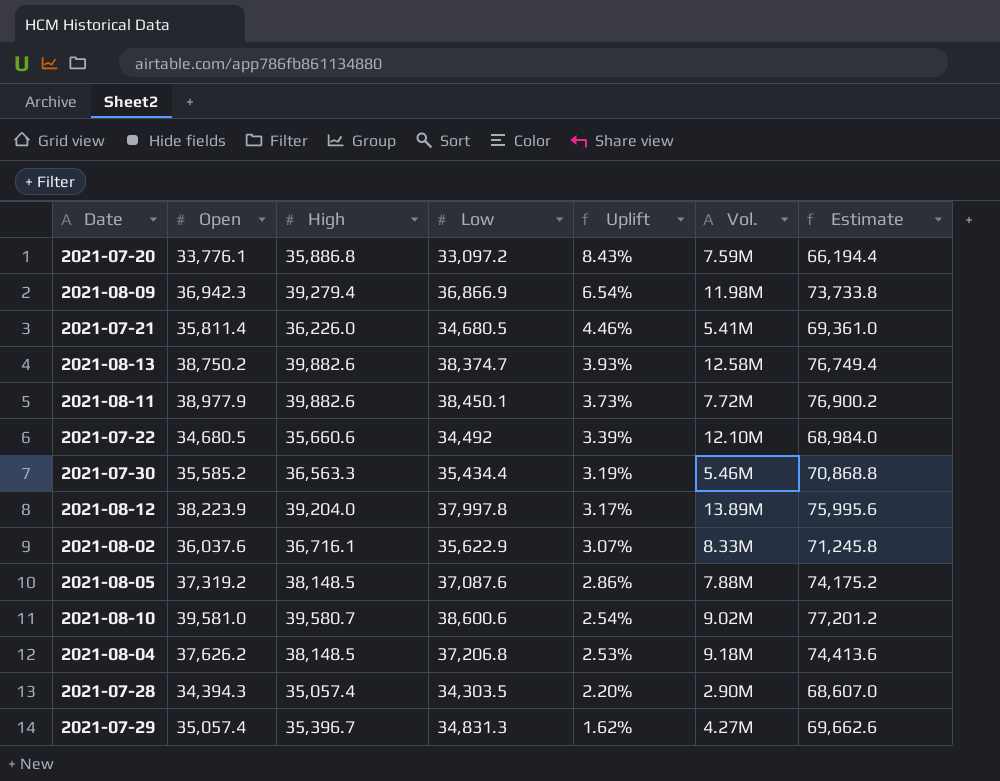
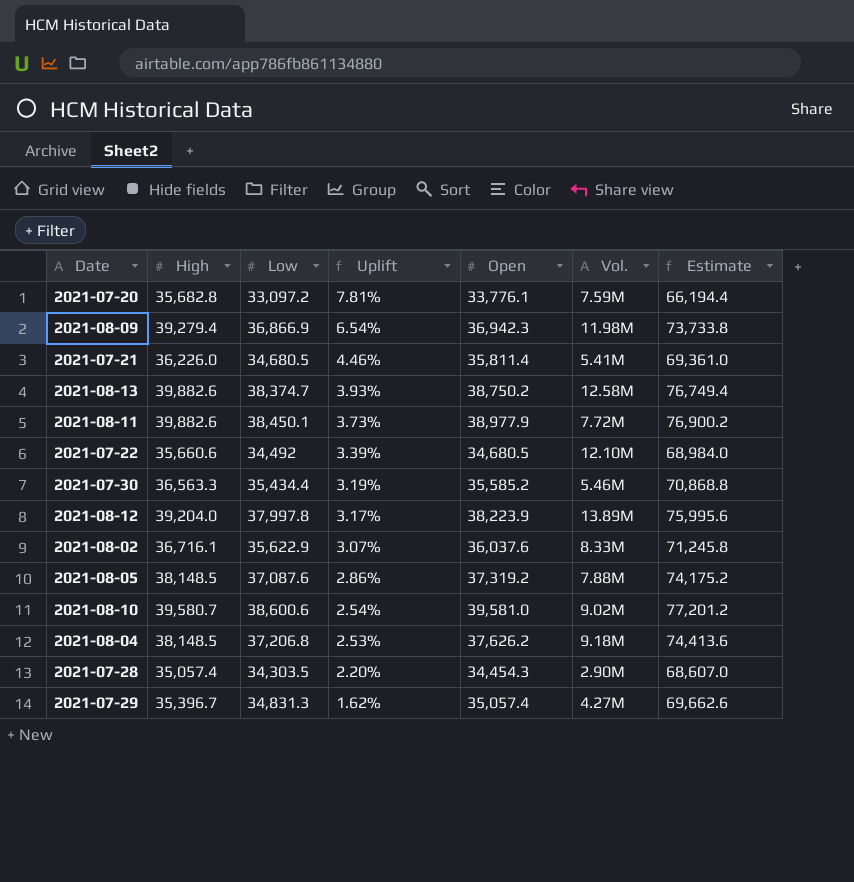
column Open | position: 2 -> 5
2021-07-20 | High: 35,886.8 -> 35,682.8
2021-07-20 | Uplift: 8.43% -> 7.81%
2021-07-28 | Open: 34,394.3 -> 34,454.3

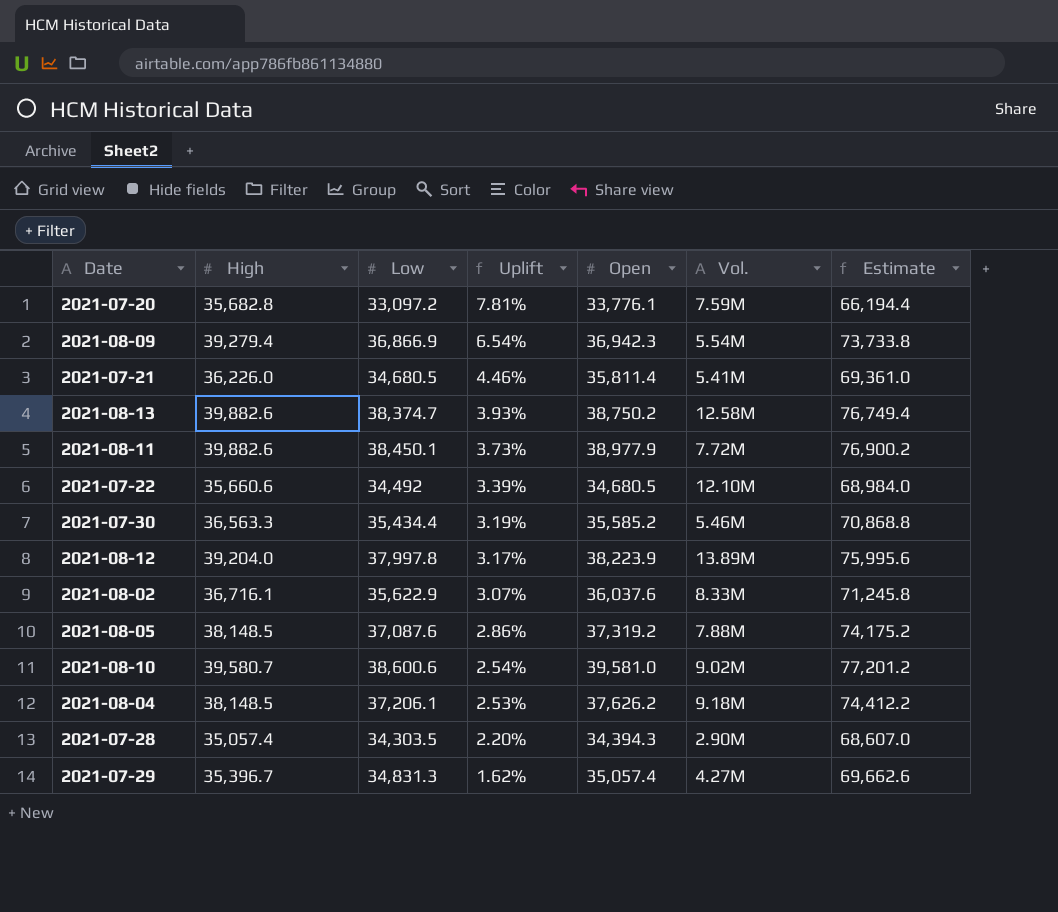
2021-08-09 | Vol.: 11.98M -> 5.54M
2021-08-04 | Low: 37,206.8 -> 37,206.1
2021-08-04 | Estimate: 74,413.6 -> 74,412.2
2021-07-28 | Open: 34,454.3 -> 34,394.3

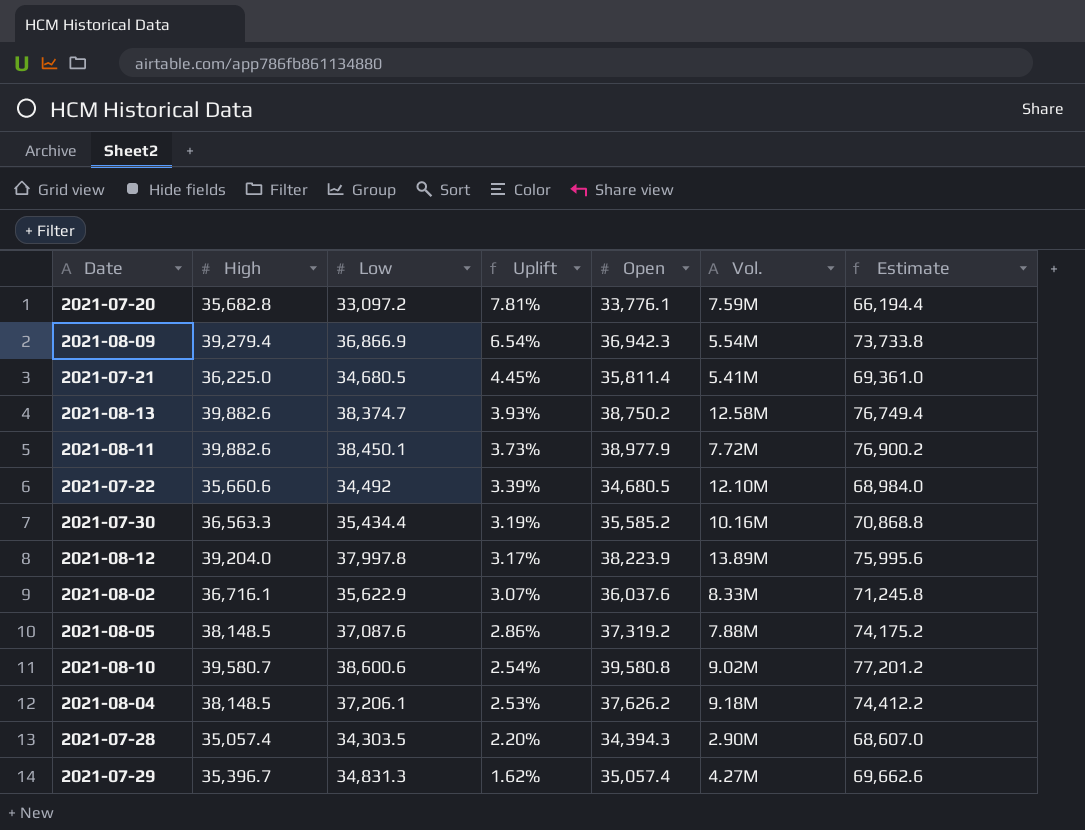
2021-07-21 | High: 36,226.0 -> 36,225.0
2021-07-21 | Uplift: 4.46% -> 4.45%
2021-07-30 | Vol.: 5.46M -> 10.16M
2021-08-10 | Open: 39,581.0 -> 39,580.8

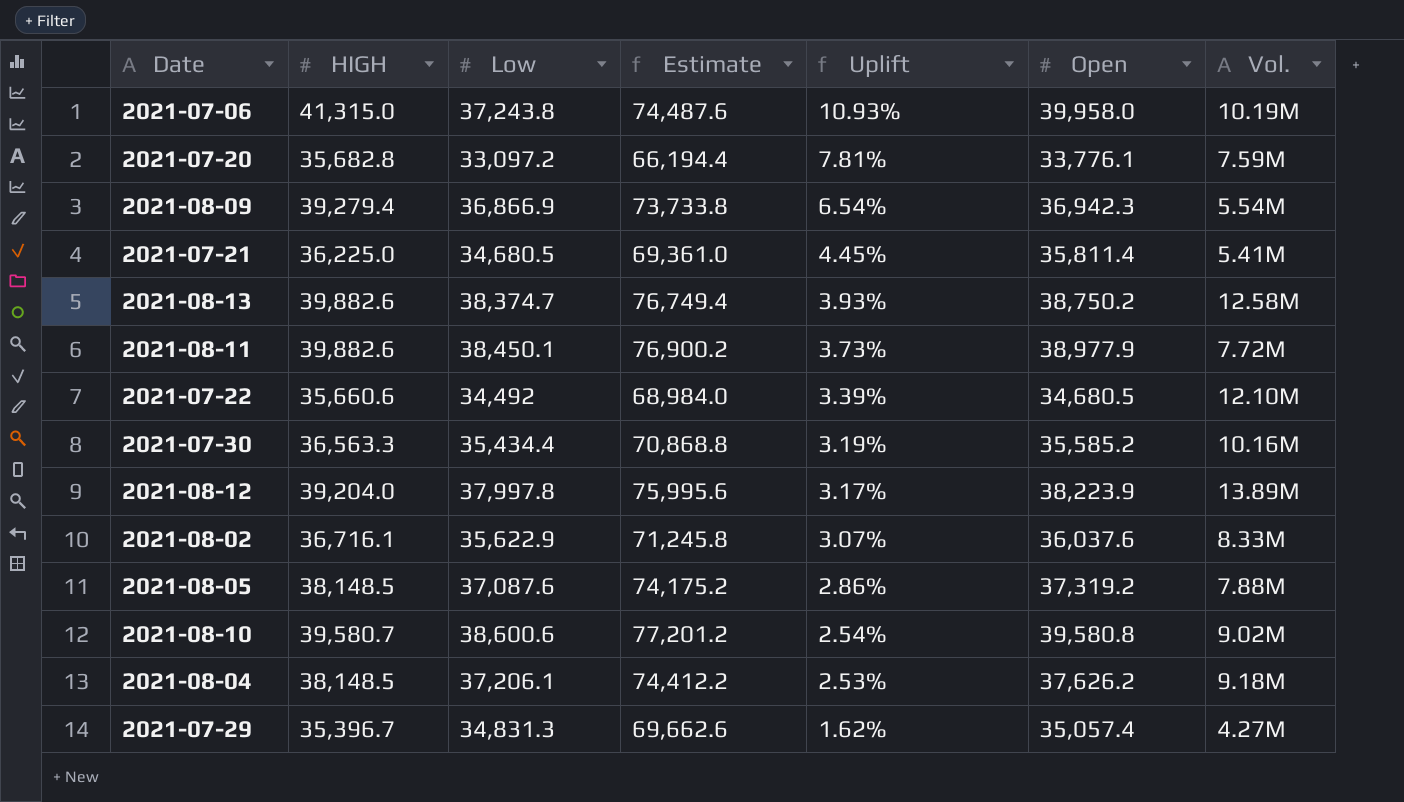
column name: High -> HIGH
column Estimate | position: 7 -> 4
row 2021-07-28: 35,057.4 | 34,303.5 | 2.20% | 34,394.3 | 2.90M | 68,607.0 -> none
row 2021-07-06: none -> 41,315.0 | 37,243.8 | 74,487.6 | 10.93% | 39,958.0 | 10.19M

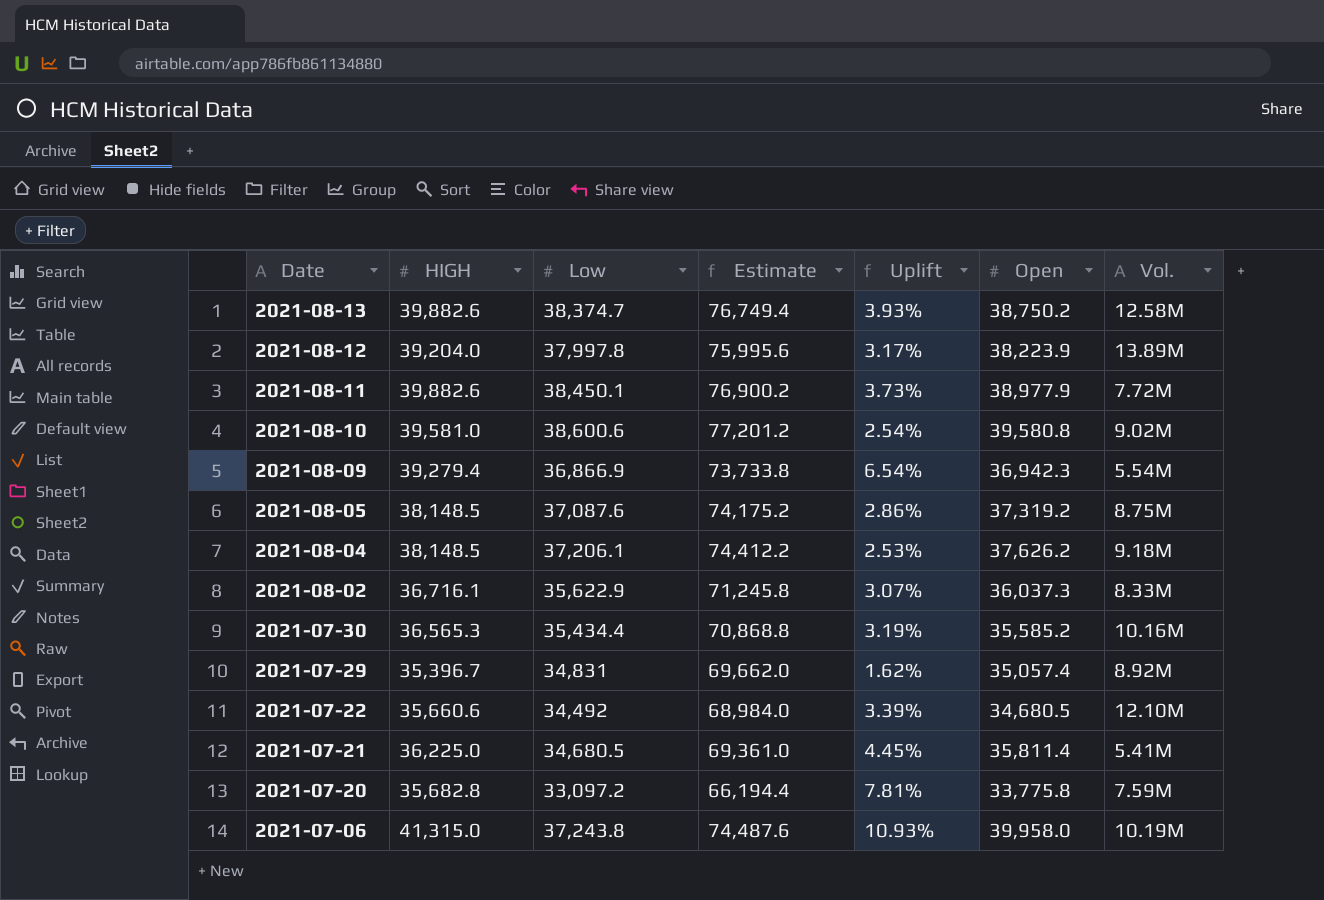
row order: Uplift descending -> Date descending
2021-08-10 | HIGH: 39,580.7 -> 39,581.0
2021-08-05 | Vol.: 7.88M -> 8.75M
2021-08-02 | Open: 36,037.6 -> 36,037.3
2021-07-30 | HIGH: 36,563.3 -> 36,565.3
2021-07-29 | Low: 34,831.3 -> 34,831
2021-07-29 | Estimate: 69,662.6 -> 69,662.0
2021-07-29 | Vol.: 4.27M -> 8.92M
2021-07-20 | Open: 33,776.1 -> 33,775.8

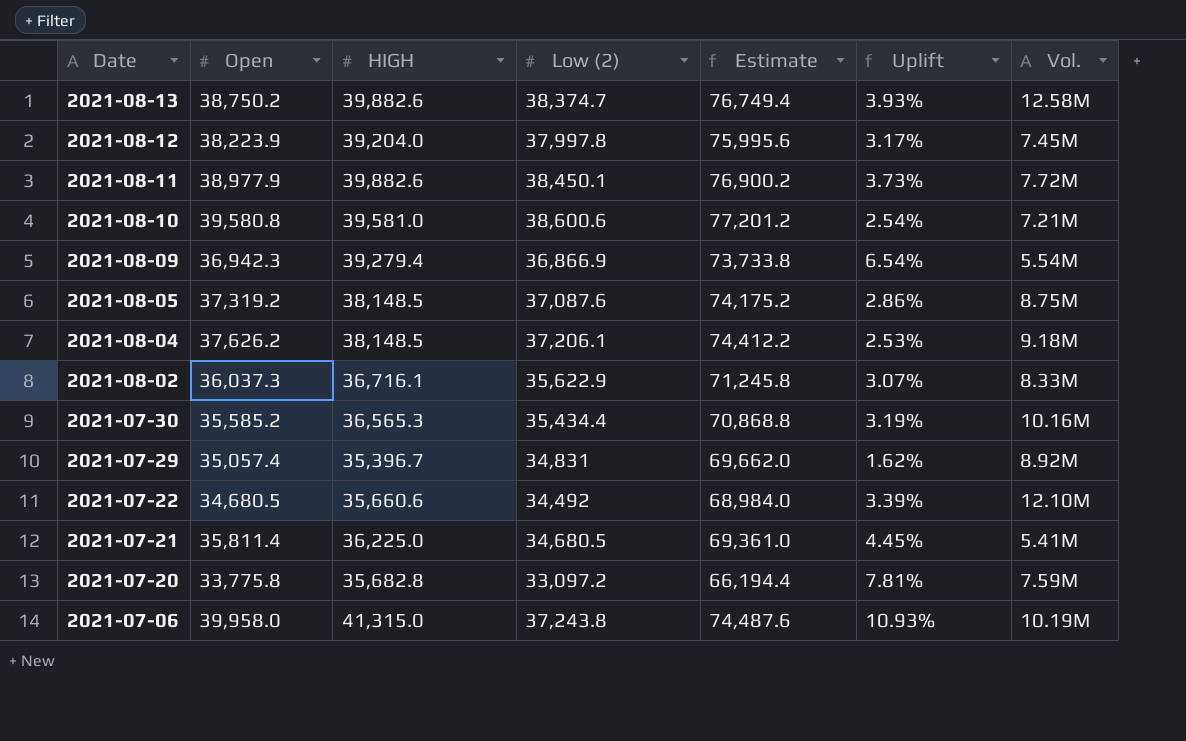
column Open | position: 6 -> 2
column name: Low -> Low (2)
2021-08-12 | Vol.: 13.89M -> 7.45M
2021-08-10 | Vol.: 9.02M -> 7.21M

